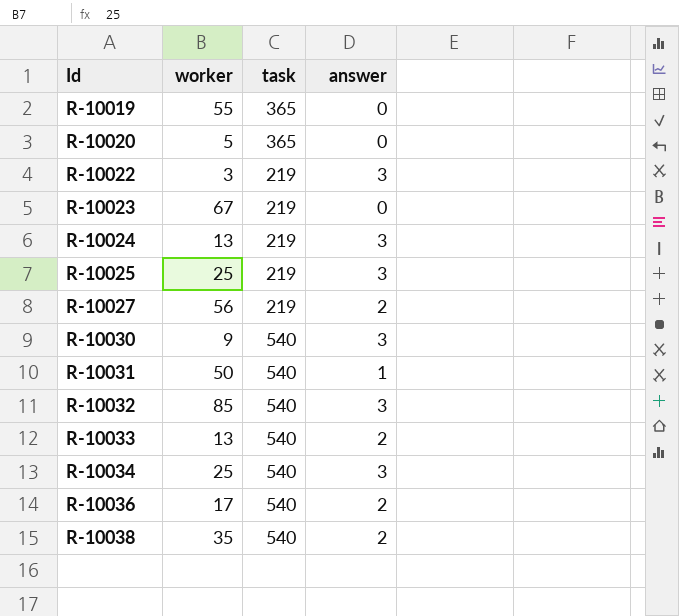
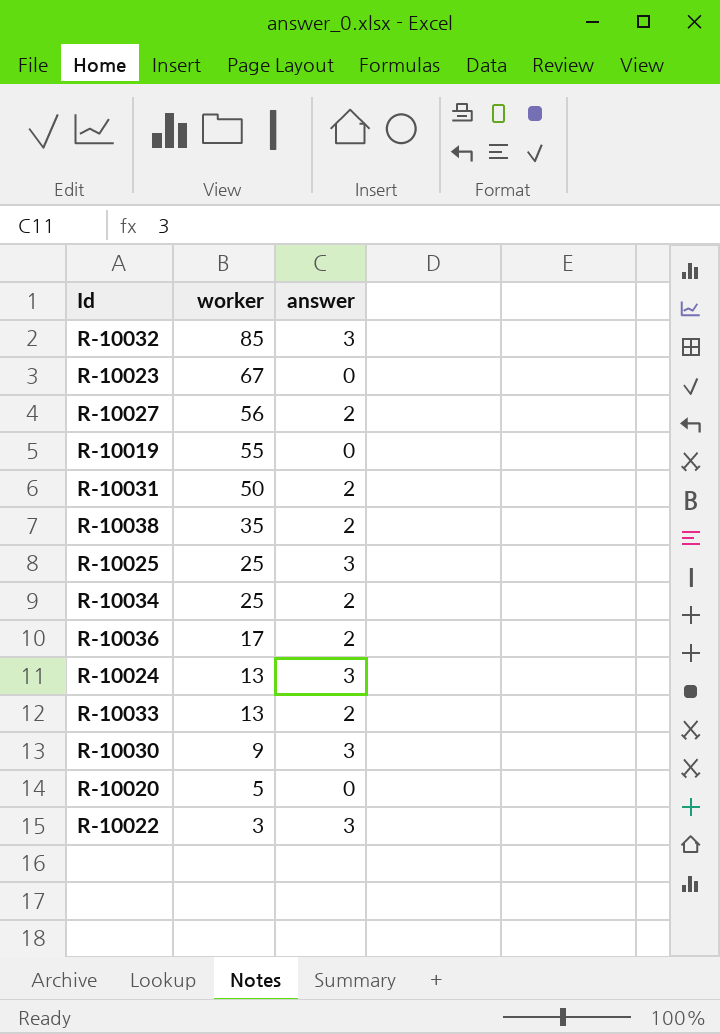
row order: Id ascending -> worker descending
column task | position: 3 -> none
R-10031 | answer: 1 -> 2
R-10034 | answer: 3 -> 2

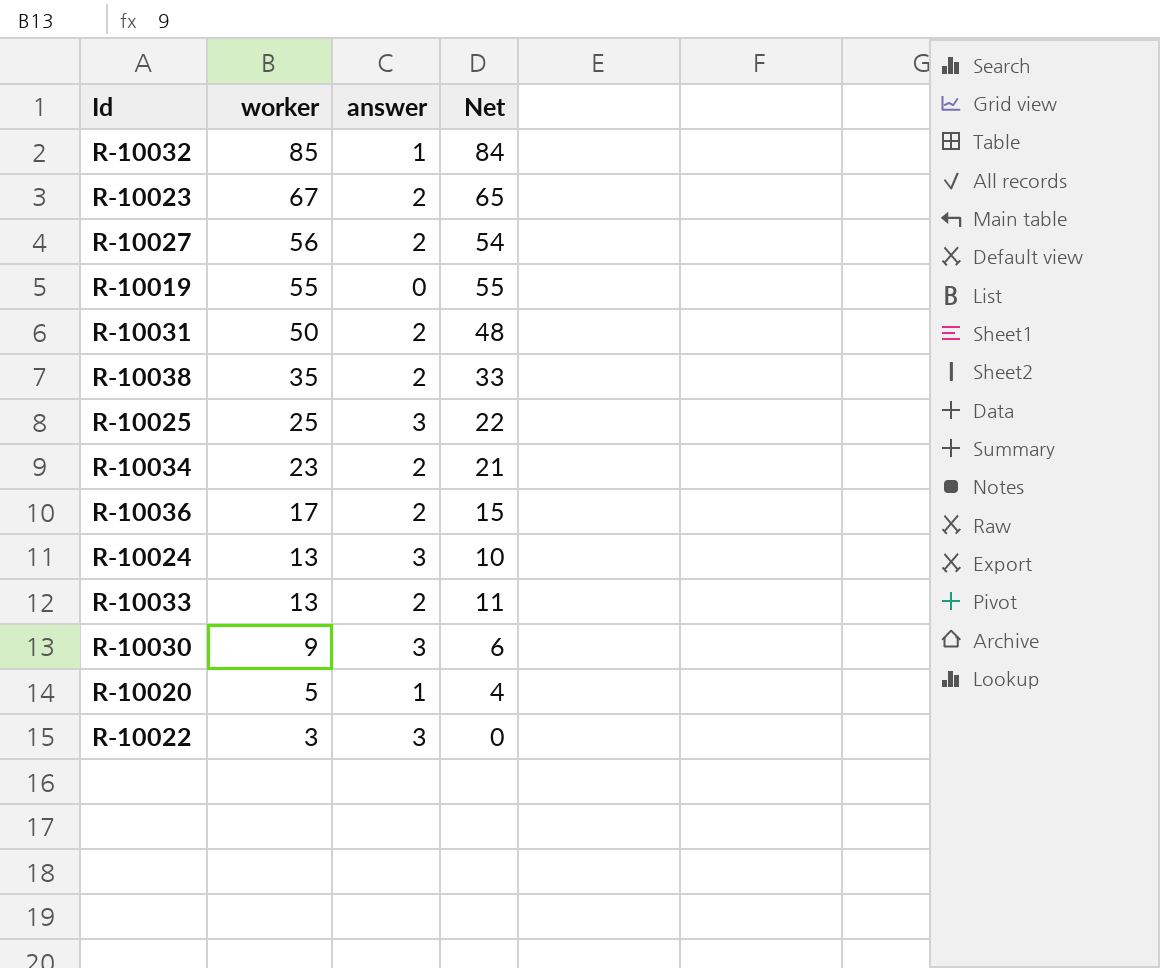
column Net | formula: none -> [worker] - [answer]
R-10032 | answer: 3 -> 1
R-10023 | answer: 0 -> 2
R-10034 | worker: 25 -> 23
R-10020 | answer: 0 -> 1

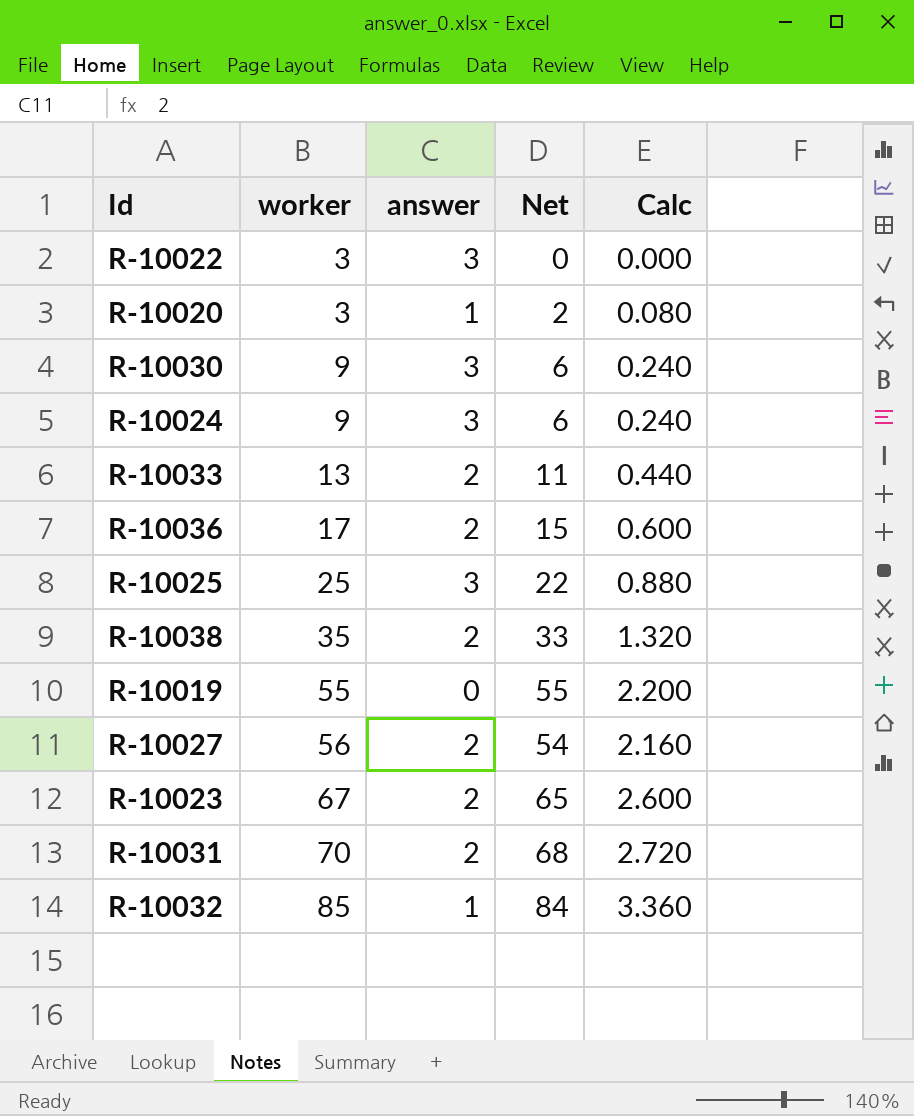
row order: worker descending -> worker ascending
column Calc | formula: none -> [Net] * 0.04
row R-10034: 23 | 2 | 21 -> none
R-10020 | worker: 5 -> 3
R-10020 | Net: 4 -> 2
R-10024 | worker: 13 -> 9
R-10024 | Net: 10 -> 6
R-10031 | worker: 50 -> 70
R-10031 | Net: 48 -> 68

